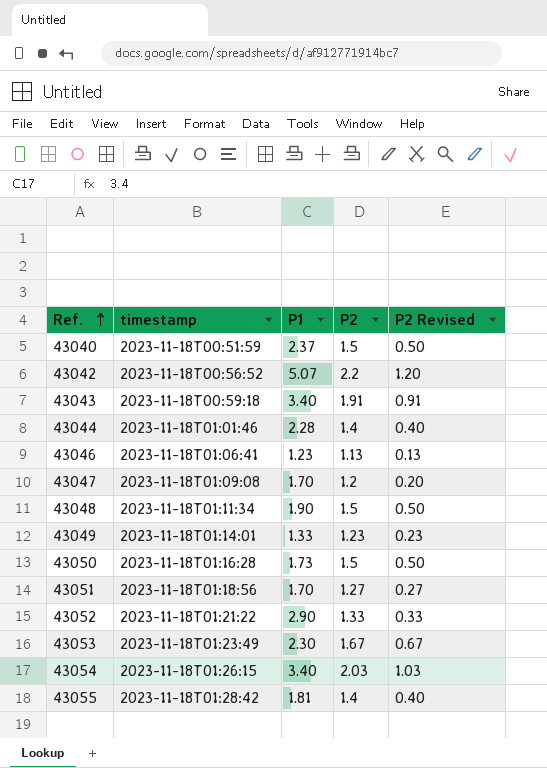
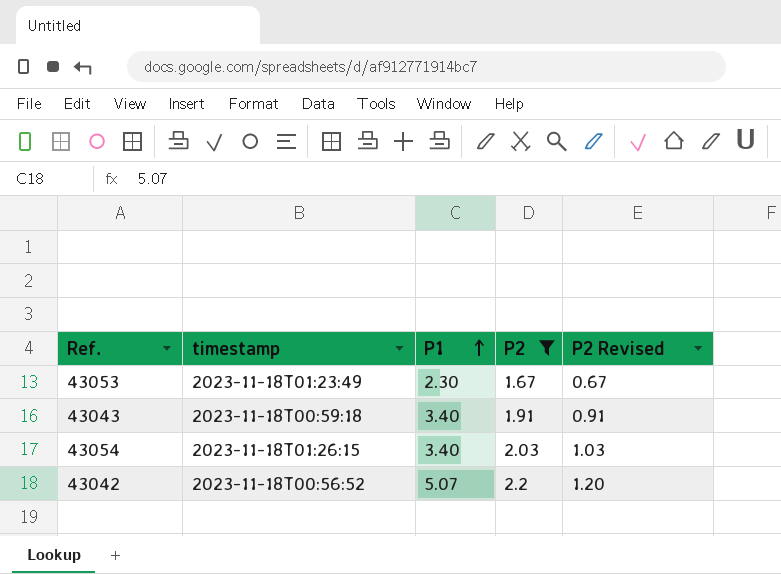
filter: none -> P2 >= 1.67
row order: Ref. ascending -> P1 ascending

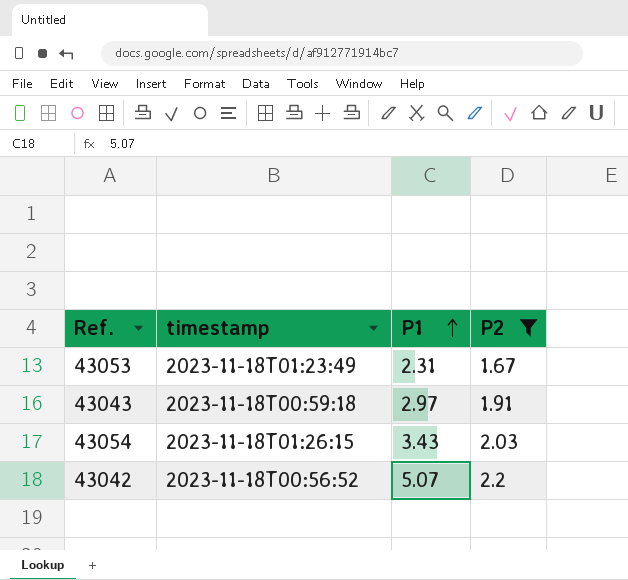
column P2 Revised | formula: [P2] - 1 -> none
43053 | P1: 2.30 -> 2.31
43043 | P1: 3.40 -> 2.97
43054 | P1: 3.40 -> 3.43

